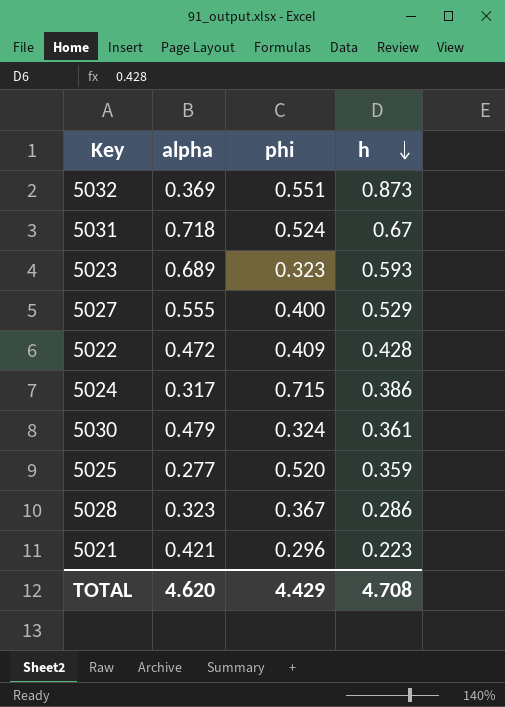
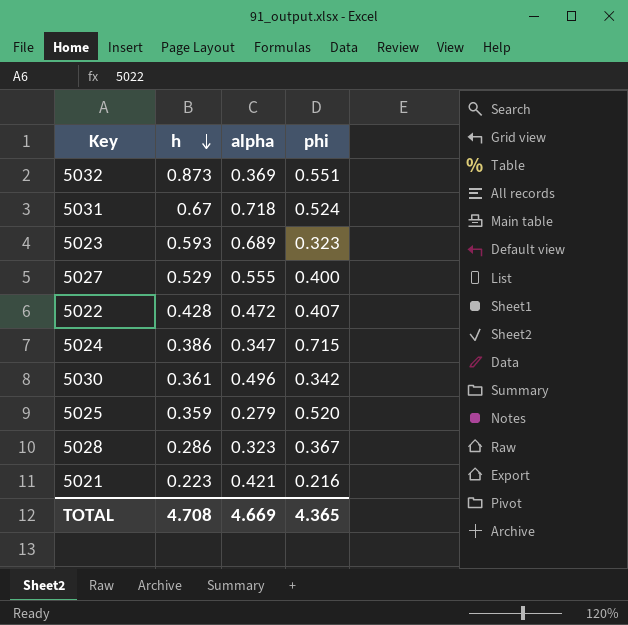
column h | position: 4 -> 2
5022 | phi: 0.409 -> 0.407
5024 | alpha: 0.317 -> 0.347
5030 | alpha: 0.479 -> 0.496
5030 | phi: 0.324 -> 0.342
5025 | alpha: 0.277 -> 0.279
5021 | phi: 0.296 -> 0.216
TOTAL | alpha: 4.620 -> 4.669
TOTAL | phi: 4.429 -> 4.365

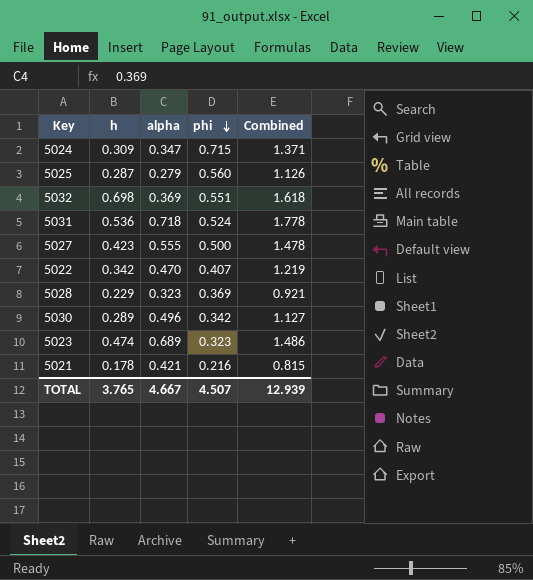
row order: h descending -> phi descending
column Combined | formula: none -> [h] + [alpha] + [phi]
5024 | h: 0.386 -> 0.309
5025 | h: 0.359 -> 0.287
5025 | phi: 0.520 -> 0.560
5032 | h: 0.873 -> 0.698
5031 | h: 0.67 -> 0.536
5027 | h: 0.529 -> 0.423
5027 | phi: 0.400 -> 0.500
5022 | h: 0.428 -> 0.342
5022 | alpha: 0.472 -> 0.470
5028 | h: 0.286 -> 0.229
5028 | phi: 0.367 -> 0.369
5030 | h: 0.361 -> 0.289
5023 | h: 0.593 -> 0.474
5021 | h: 0.223 -> 0.178
TOTAL | h: 4.708 -> 3.765
TOTAL | alpha: 4.669 -> 4.667
TOTAL | phi: 4.365 -> 4.507

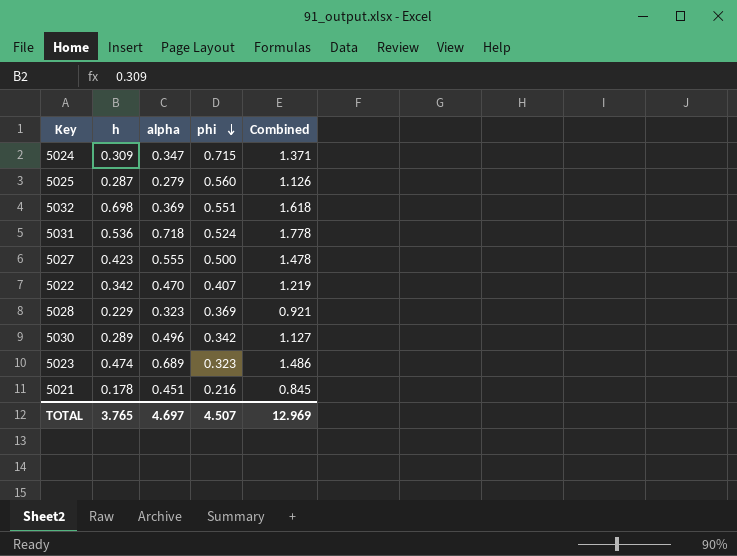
5021 | alpha: 0.421 -> 0.451
5021 | Combined: 0.815 -> 0.845
TOTAL | alpha: 4.667 -> 4.697
TOTAL | Combined: 12.939 -> 12.969

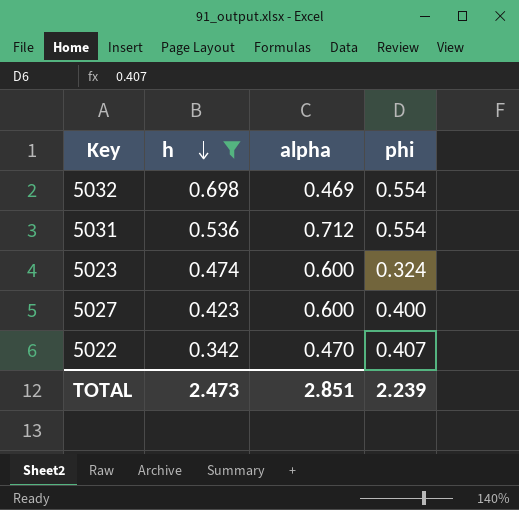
filter: none -> h >= 0.342
row order: phi descending -> h descending
column Combined | formula: [h] + [alpha] + [phi] -> none
5032 | alpha: 0.369 -> 0.469
5032 | phi: 0.551 -> 0.554
5031 | alpha: 0.718 -> 0.712
5031 | phi: 0.524 -> 0.554
5023 | alpha: 0.689 -> 0.600
5023 | phi: 0.323 -> 0.324
5027 | alpha: 0.555 -> 0.600
5027 | phi: 0.500 -> 0.400
TOTAL | h: 3.765 -> 2.473
TOTAL | alpha: 4.697 -> 2.851
TOTAL | phi: 4.507 -> 2.239

